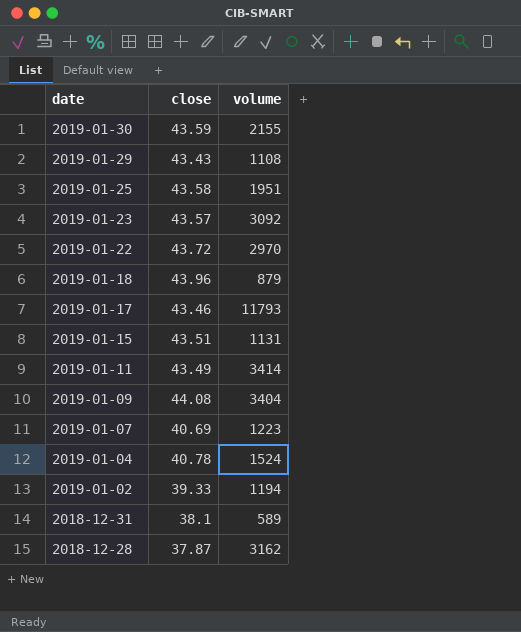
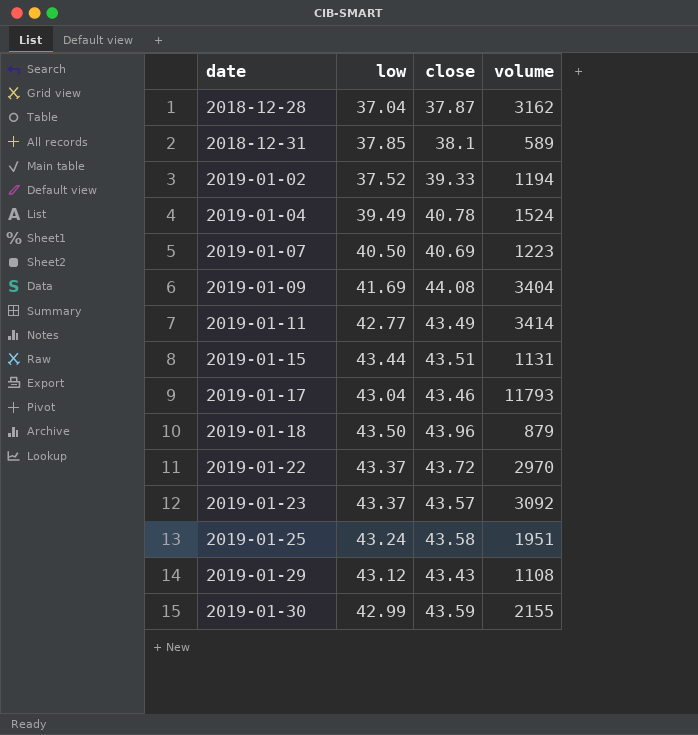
row order: date descending -> date ascending
column low | position: none -> 2

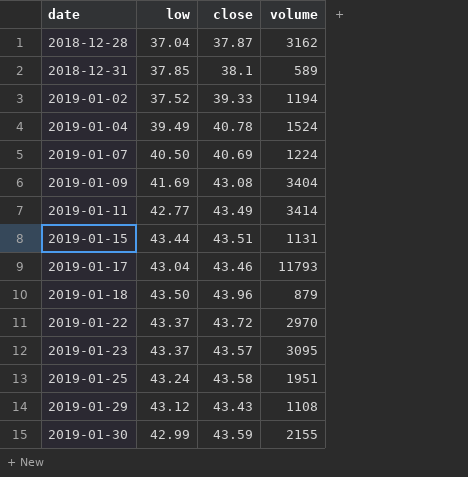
2019-01-07 | volume: 1223 -> 1224
2019-01-09 | close: 44.08 -> 43.08
2019-01-23 | volume: 3092 -> 3095

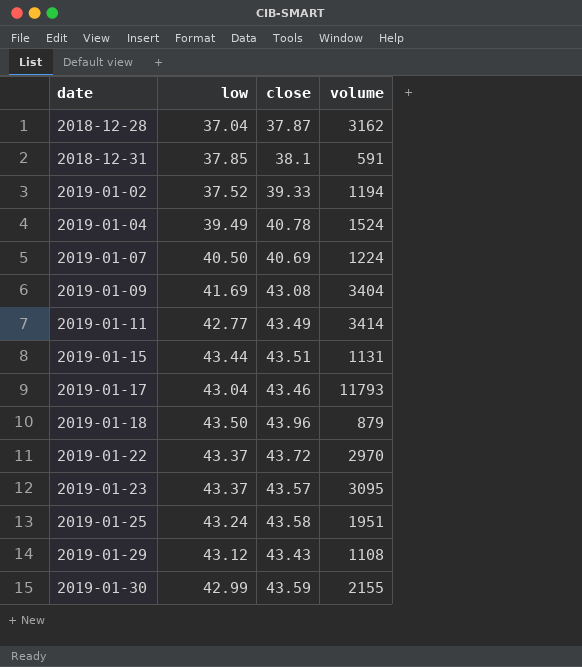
2018-12-31 | volume: 589 -> 591

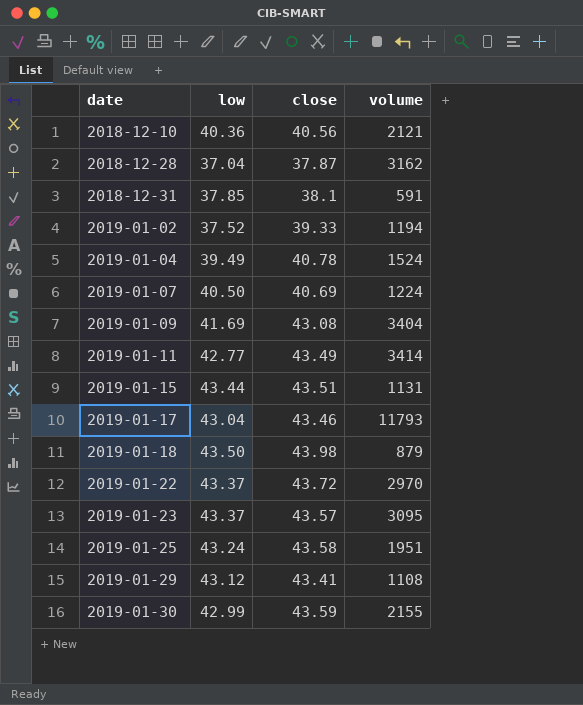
row 2018-12-10: none -> 40.36 | 40.56 | 2121
2019-01-18 | close: 43.96 -> 43.98
2019-01-29 | close: 43.43 -> 43.41

